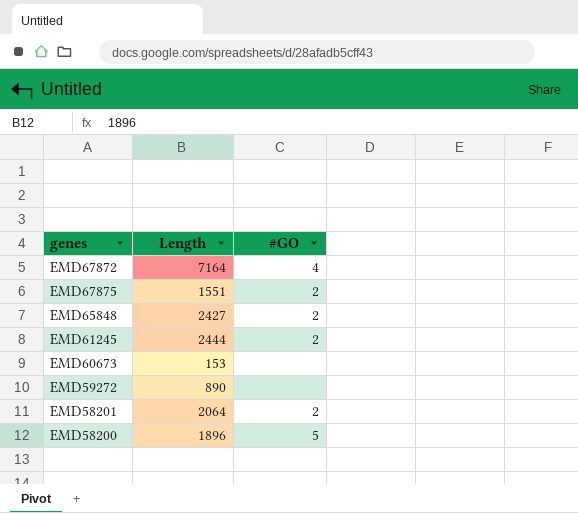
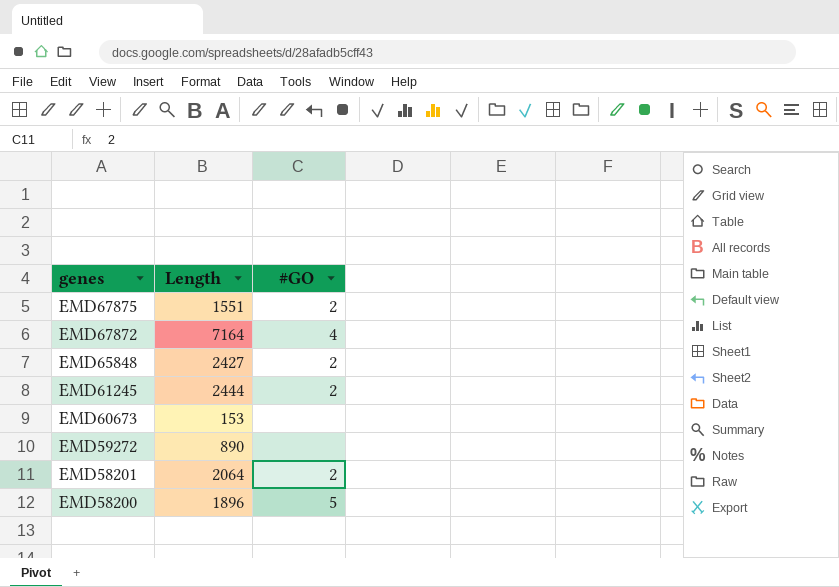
row order: none -> genes descending

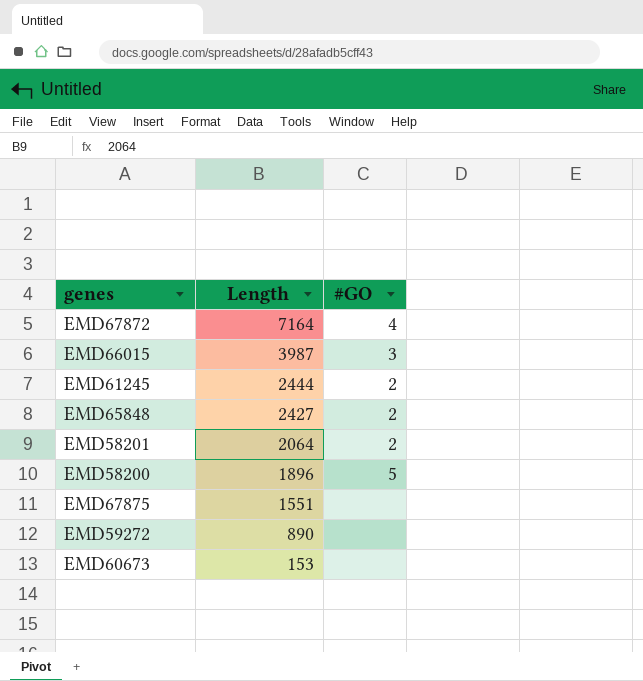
row order: genes descending -> Length descending
row EMD66015: none -> 3987 | 3
EMD67875 | #GO: 2 -> none

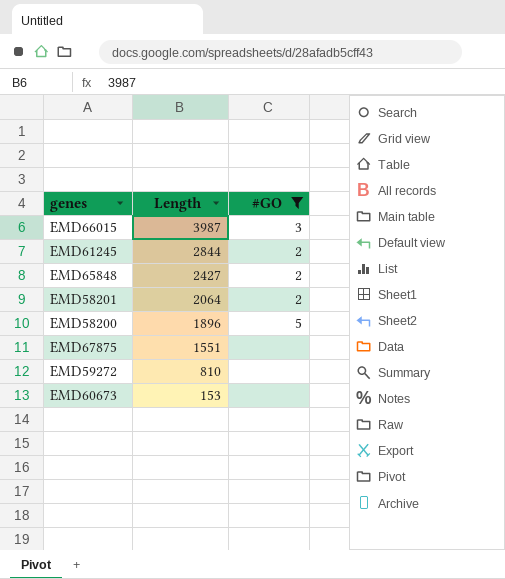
filter: none -> #GO != 4
EMD61245 | Length: 2444 -> 2844
EMD59272 | Length: 890 -> 810

